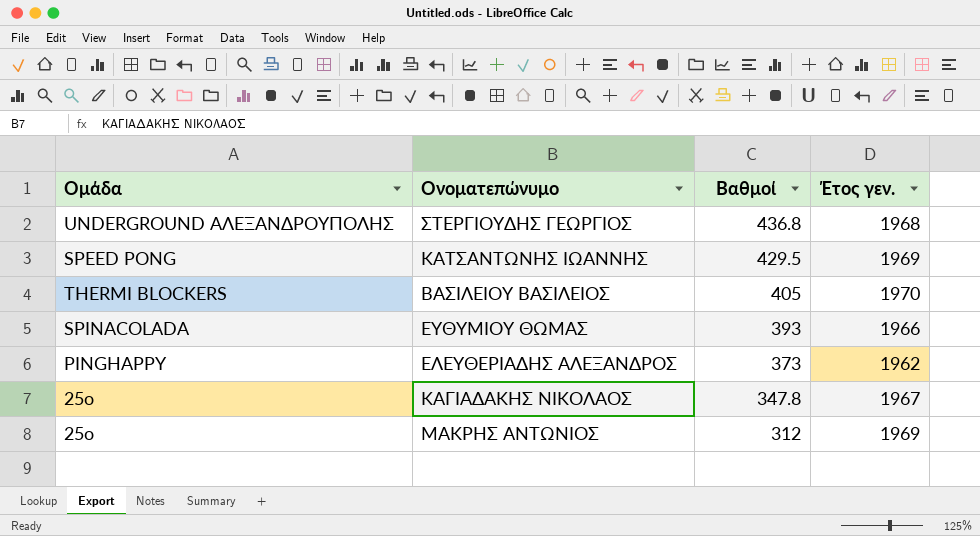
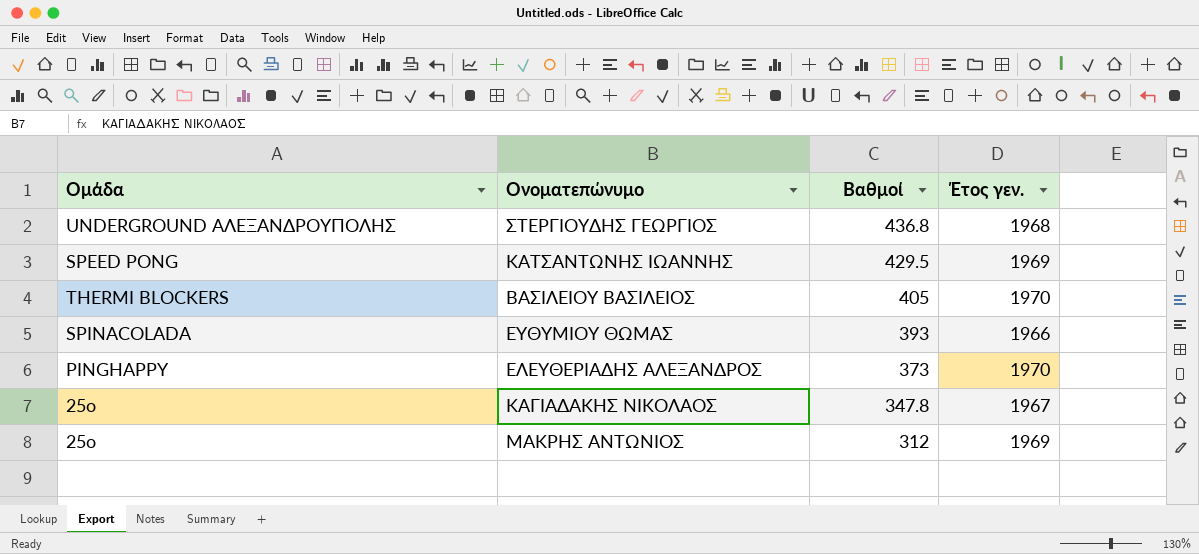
ΕΛΕΥΘΕΡΙΑΔΗΣ ΑΛΕΞΑΝΔΡΟΣ | Έτος γεν.: 1962 -> 1970

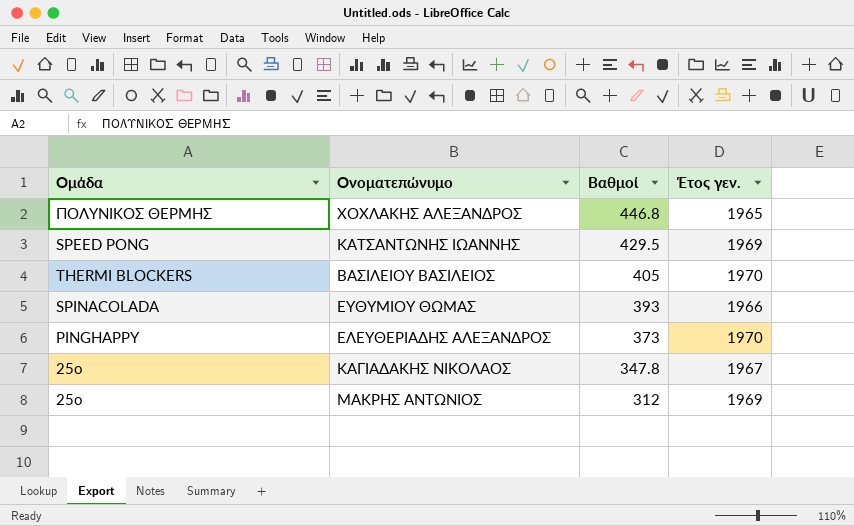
row ΣΤΕΡΓΙΟΥΔΗΣ ΓΕΩΡΓΙΟΣ: UNDERGROUND ΑΛΕΞΑΝΔΡΟΥΠΟΛΗΣ | 436.8 | 1968 -> none
row ΧΟΧΛΑΚΗΣ ΑΛΕΞΑΝΔΡΟΣ: none -> ΠΟΛΥΝΙΚOΣ ΘΕΡΜΗΣ | 446.8 | 1965

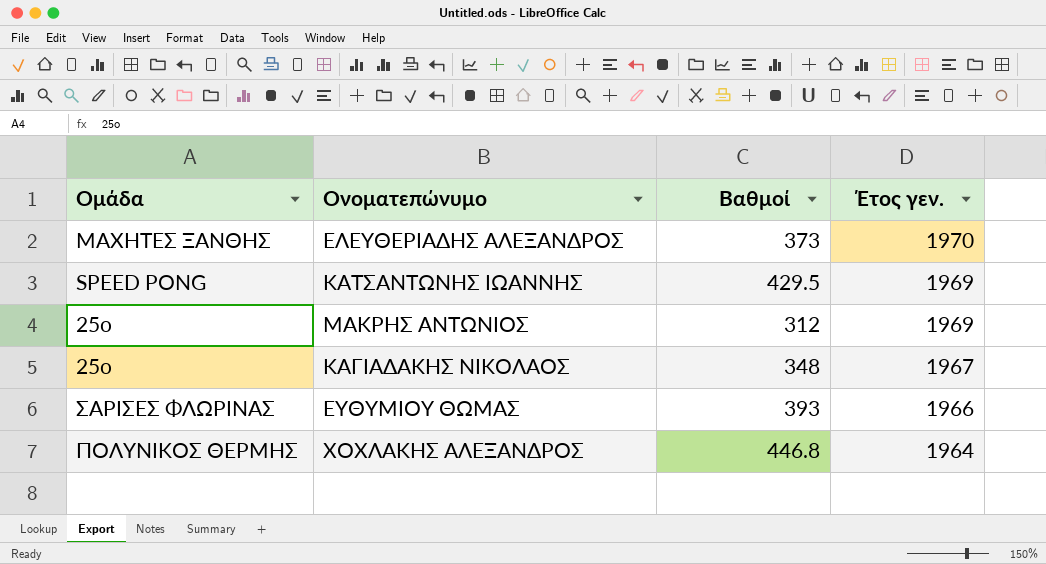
row order: Βαθμοί descending -> Έτος γεν. descending
row ΒΑΣΙΛΕΙΟΥ ΒΑΣΙΛΕΙΟΣ: THERMI BLOCKERS | 405 | 1970 -> none
ΕΛΕΥΘΕΡΙΑΔΗΣ ΑΛΕΞΑΝΔΡΟΣ | Ομάδα: PINGHAPPY -> ΜΑΧΗΤΕΣ ΞΑΝΘΗΣ
ΚΑΓΙΑΔΑΚΗΣ ΝΙΚΟΛΑΟΣ | Βαθμοί: 347.8 -> 348
ΕΥΘΥΜΙΟΥ ΘΩΜΑΣ | Ομάδα: SPINACOLADA -> ΣΑΡΙΣΕΣ ΦΛΩΡΙΝΑΣ
ΧΟΧΛΑΚΗΣ ΑΛΕΞΑΝΔΡΟΣ | Έτος γεν.: 1965 -> 1964

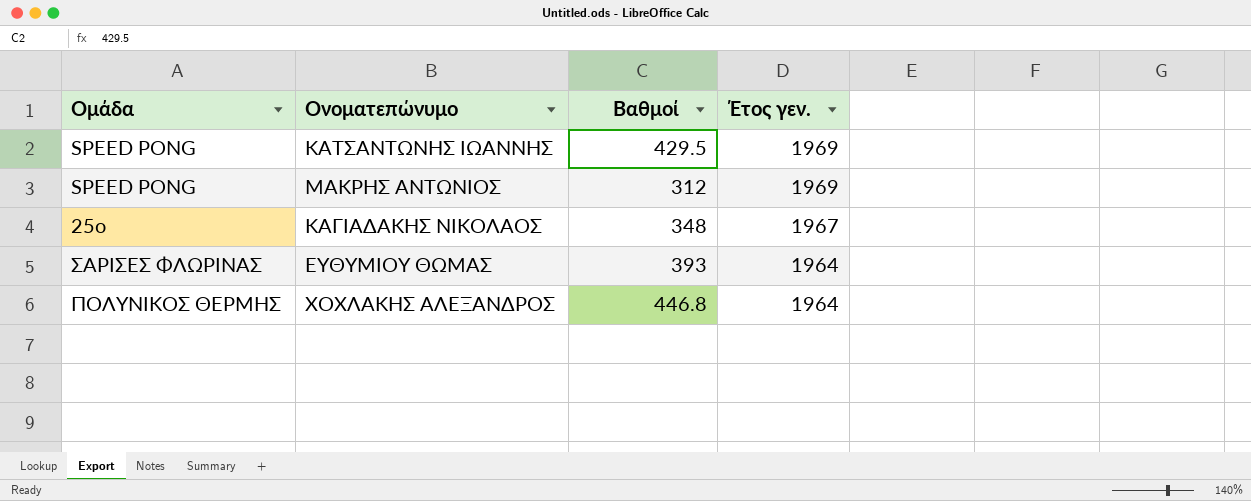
row ΕΛΕΥΘΕΡΙΑΔΗΣ ΑΛΕΞΑΝΔΡΟΣ: ΜΑΧΗΤΕΣ ΞΑΝΘΗΣ | 373 | 1970 -> none
ΜΑΚΡΗΣ ΑΝΤΩΝΙΟΣ | Ομάδα: 25ο -> SPEED PONG
ΕΥΘΥΜΙΟΥ ΘΩΜΑΣ | Έτος γεν.: 1966 -> 1964

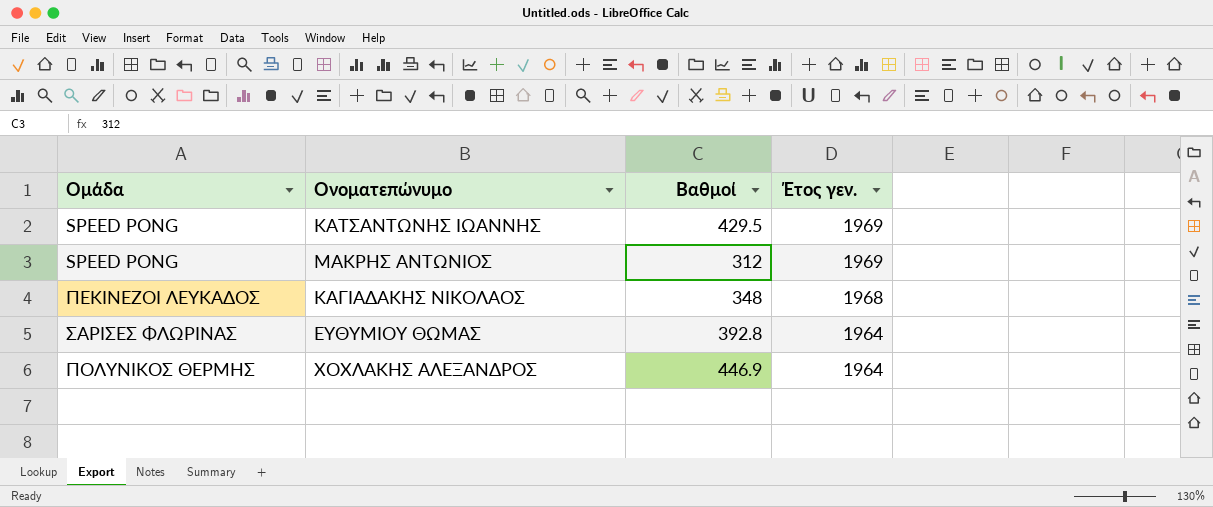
ΚΑΓΙΑΔΑΚΗΣ ΝΙΚΟΛΑΟΣ | Ομάδα: 25ο -> ΠΕΚΙΝΕΖΟΙ ΛΕΥΚΑΔΟΣ
ΚΑΓΙΑΔΑΚΗΣ ΝΙΚΟΛΑΟΣ | Έτος γεν.: 1967 -> 1968
ΕΥΘΥΜΙΟΥ ΘΩΜΑΣ | Βαθμοί: 393 -> 392.8
ΧΟΧΛΑΚΗΣ ΑΛΕΞΑΝΔΡΟΣ | Βαθμοί: 446.8 -> 446.9

